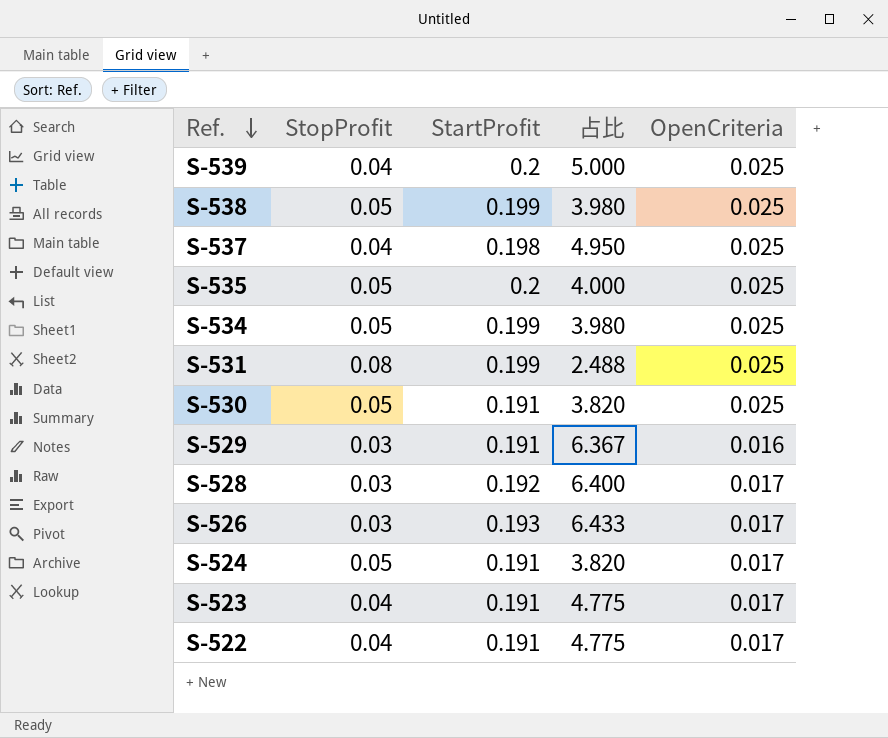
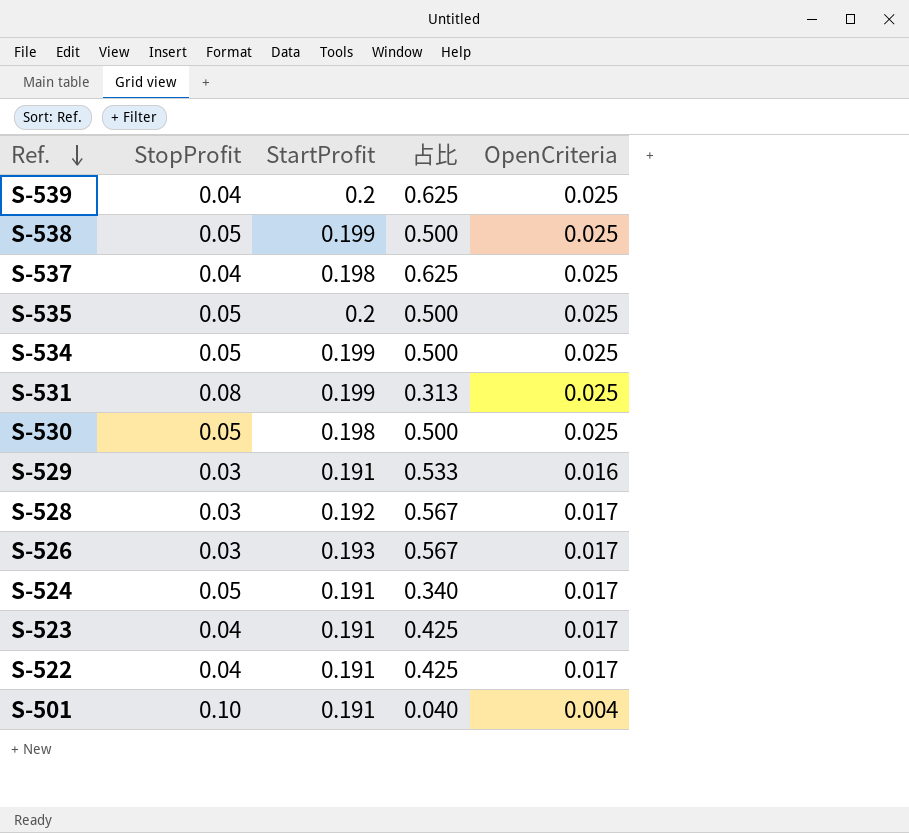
column 占比 | formula: [StartProfit] / [StopProfit] -> [OpenCriteria] / [StopProfit]
S-530 | StartProfit: 0.191 -> 0.198
row S-501: none -> 0.10 | 0.191 | 0.040 | 0.004

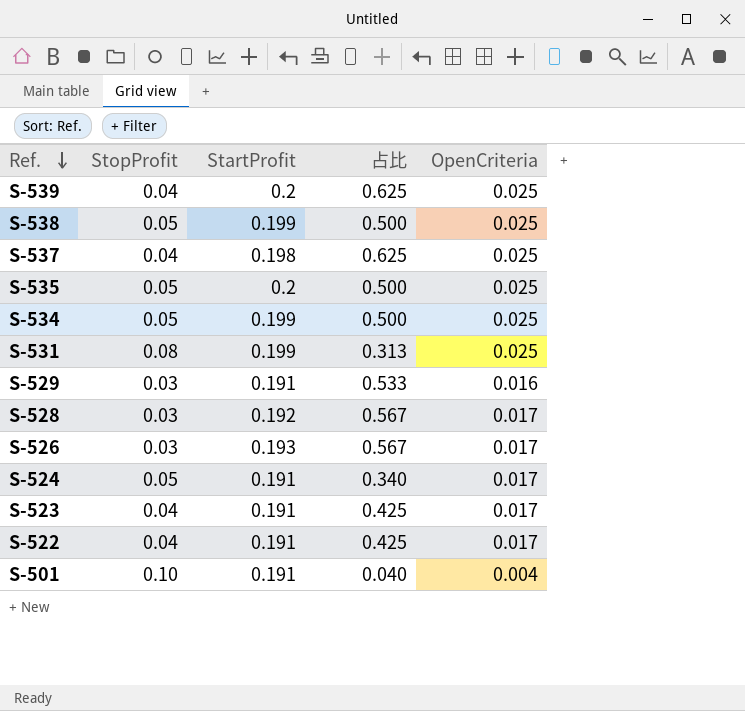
row S-530: 0.05 | 0.198 | 0.500 | 0.025 -> none

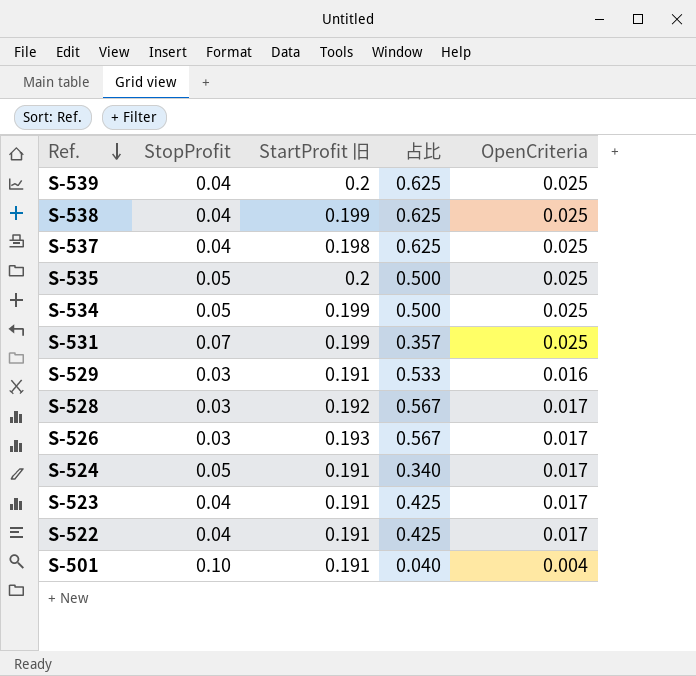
column name: StartProfit -> StartProfit 旧
S-538 | StopProfit: 0.05 -> 0.04
S-538 | 占比: 0.500 -> 0.625
S-531 | StopProfit: 0.08 -> 0.07
S-531 | 占比: 0.313 -> 0.357

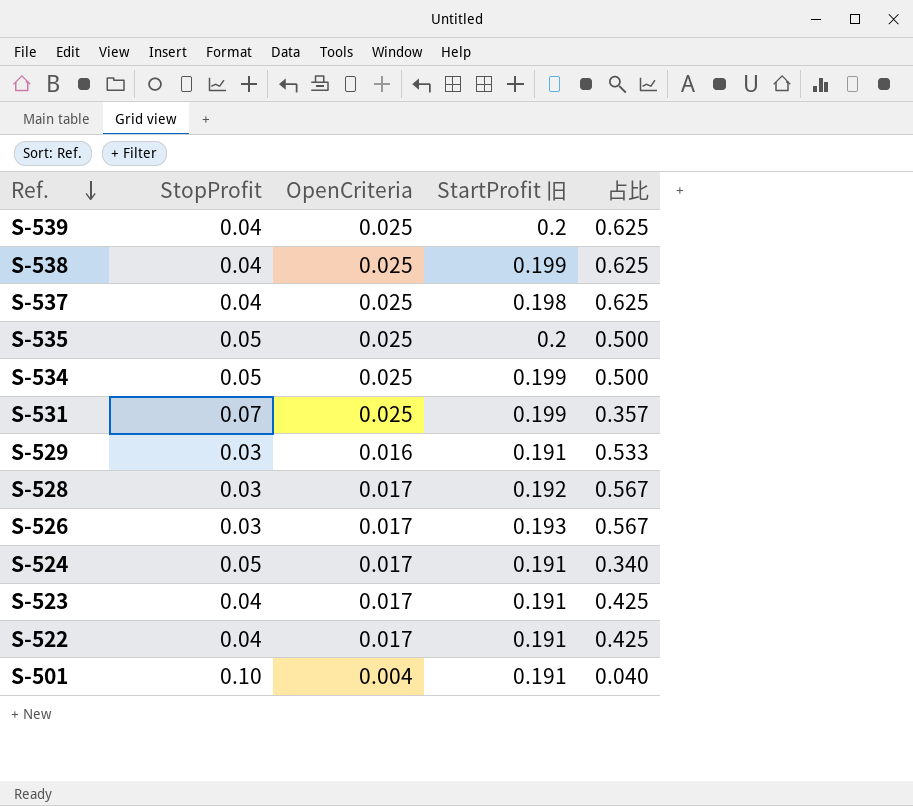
column OpenCriteria | position: 5 -> 3

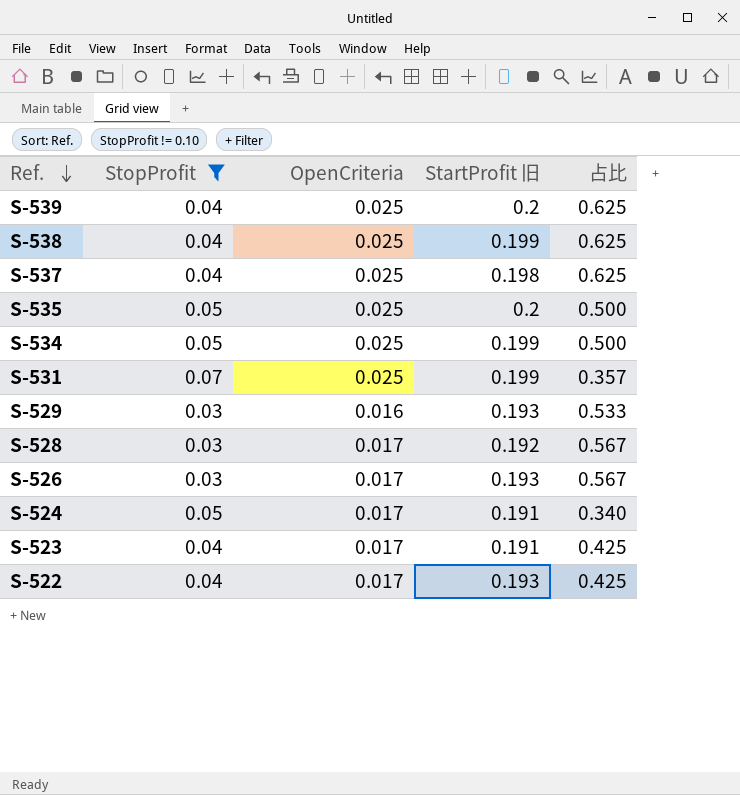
filter: none -> StopProfit != 0.10
S-529 | StartProfit 旧: 0.191 -> 0.193
S-522 | StartProfit 旧: 0.191 -> 0.193

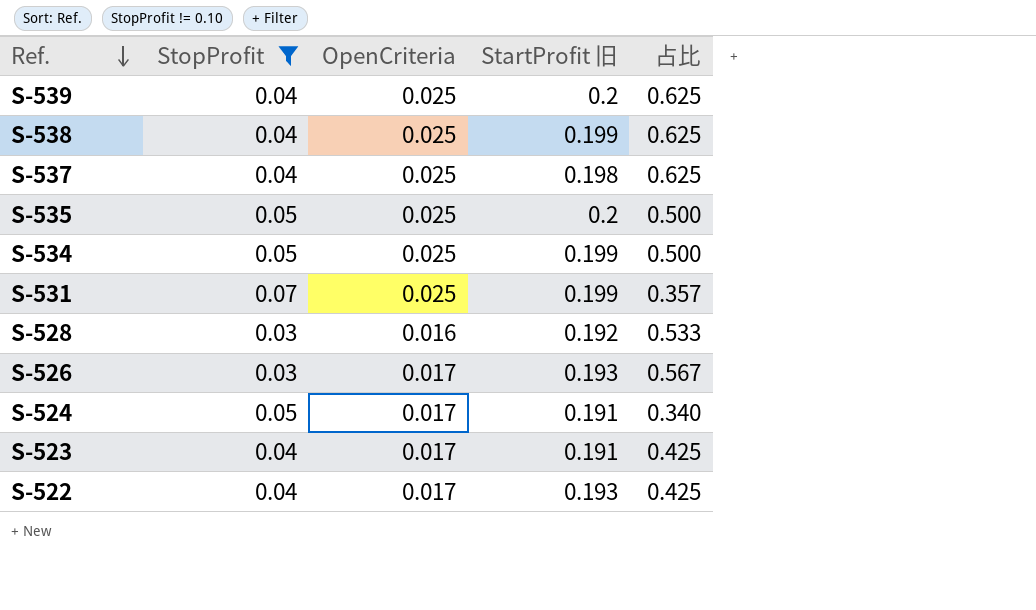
row S-529: 0.03 | 0.016 | 0.193 | 0.533 -> none
S-528 | OpenCriteria: 0.017 -> 0.016
S-528 | 占比: 0.567 -> 0.533

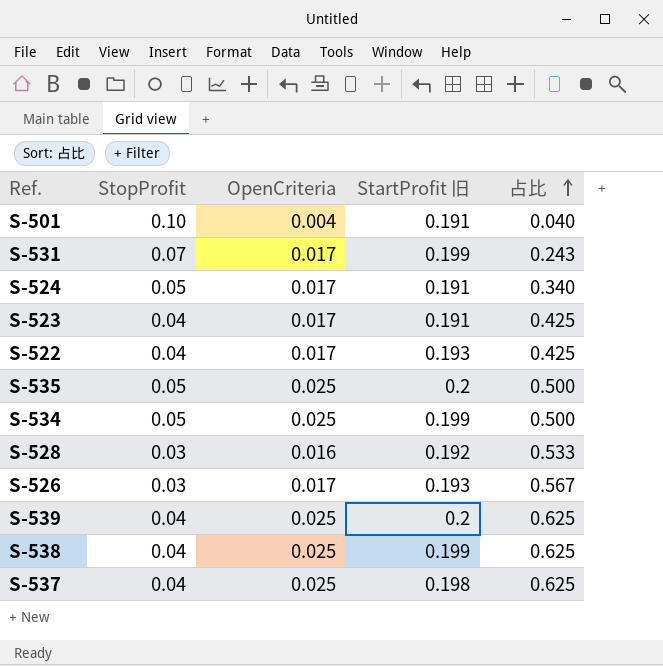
filter: StopProfit != 0.10 -> none
row order: Ref. descending -> 占比 ascending
S-531 | OpenCriteria: 0.025 -> 0.017
S-531 | 占比: 0.357 -> 0.243

